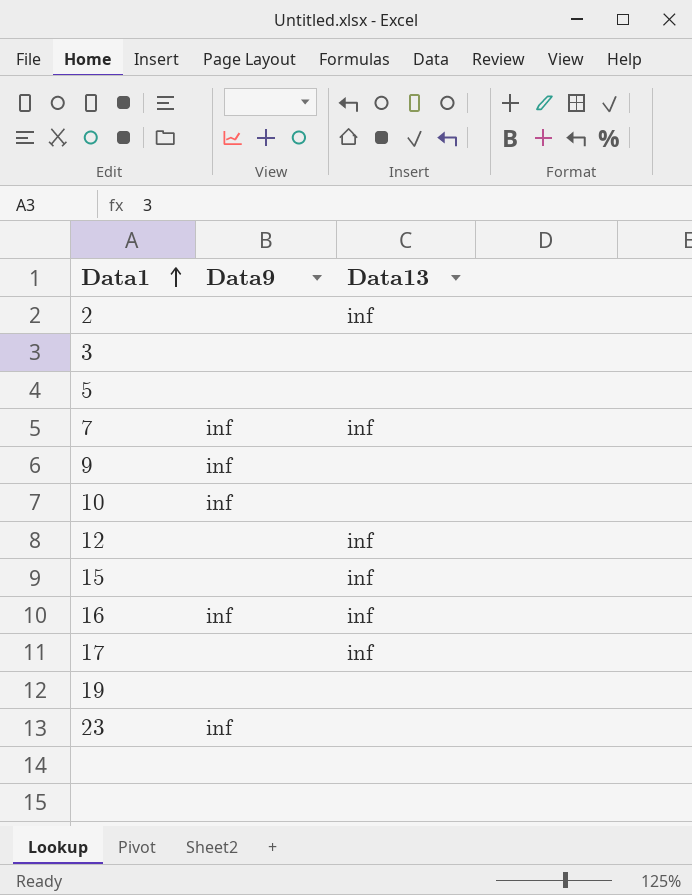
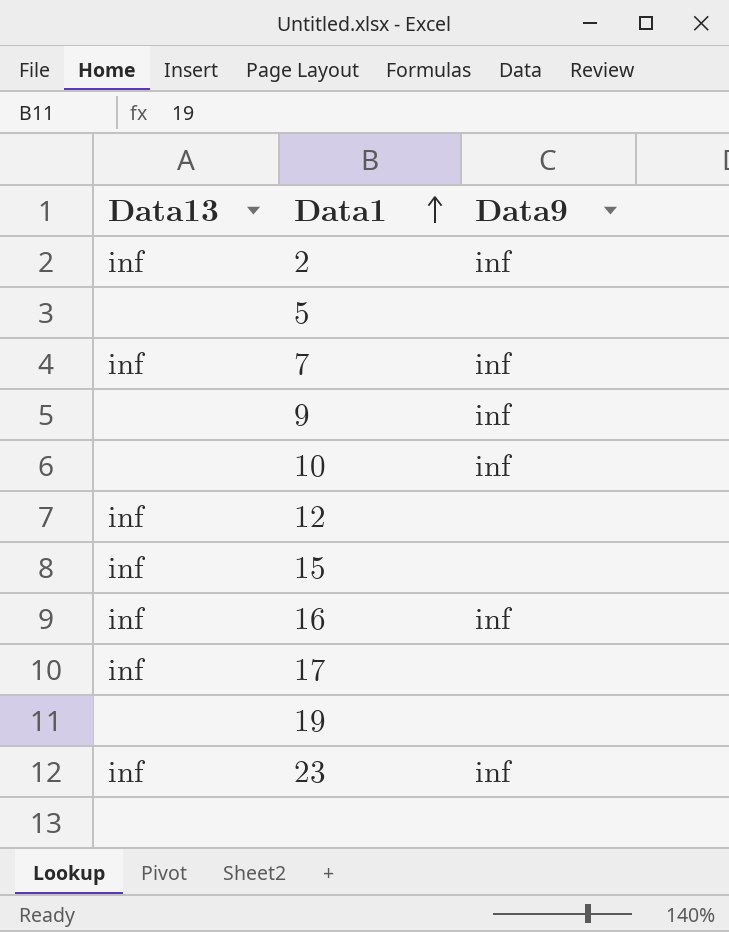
column Data13 | position: 3 -> 1
row 3: none | none -> none
2 | Data9: none -> inf
23 | Data13: none -> inf

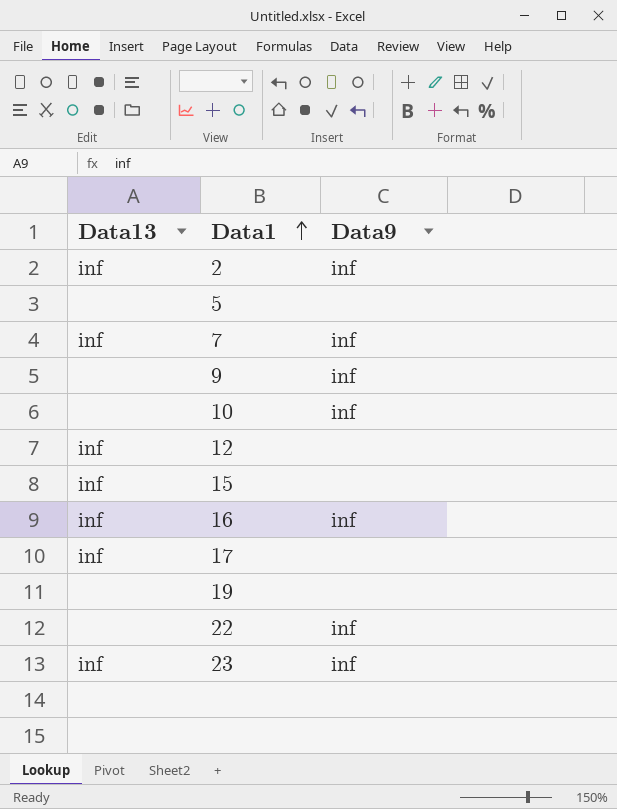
row 22: none -> none | inf

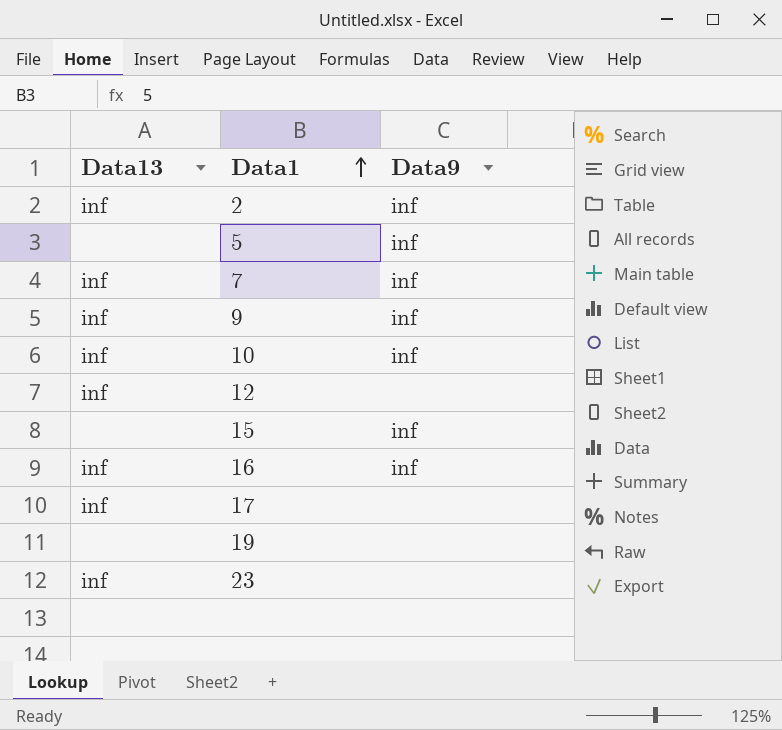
row 22: none | inf -> none
5 | Data9: none -> inf
9 | Data13: none -> inf
10 | Data13: none -> inf
15 | Data13: inf -> none
15 | Data9: none -> inf
23 | Data9: inf -> none

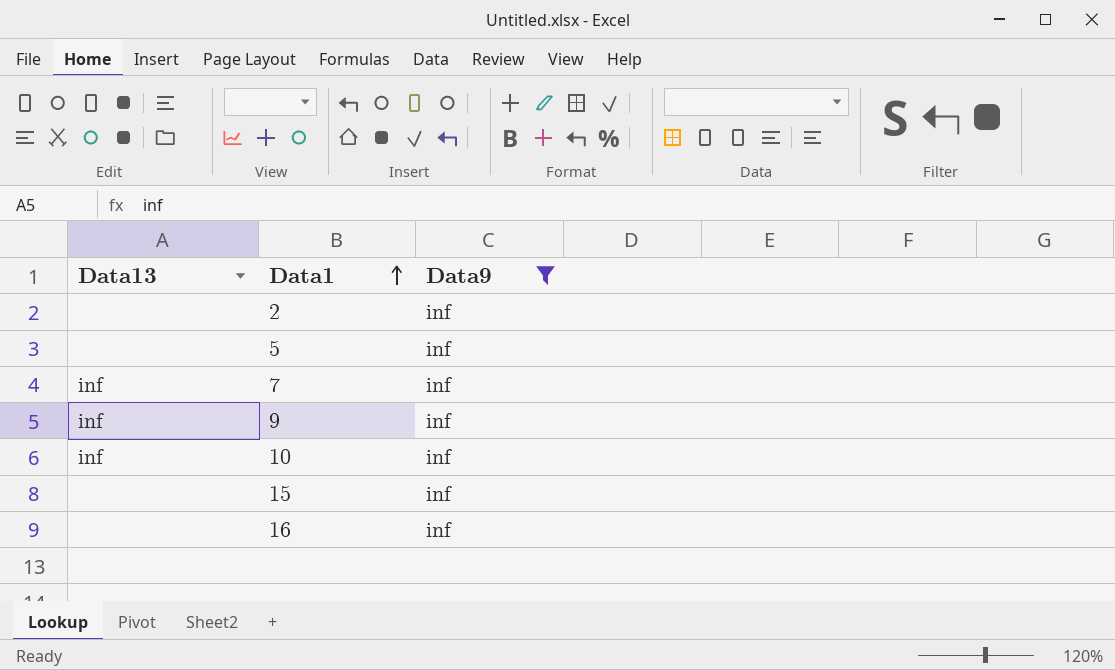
filter: none -> Data9 = inf
2 | Data13: inf -> none
16 | Data13: inf -> none

